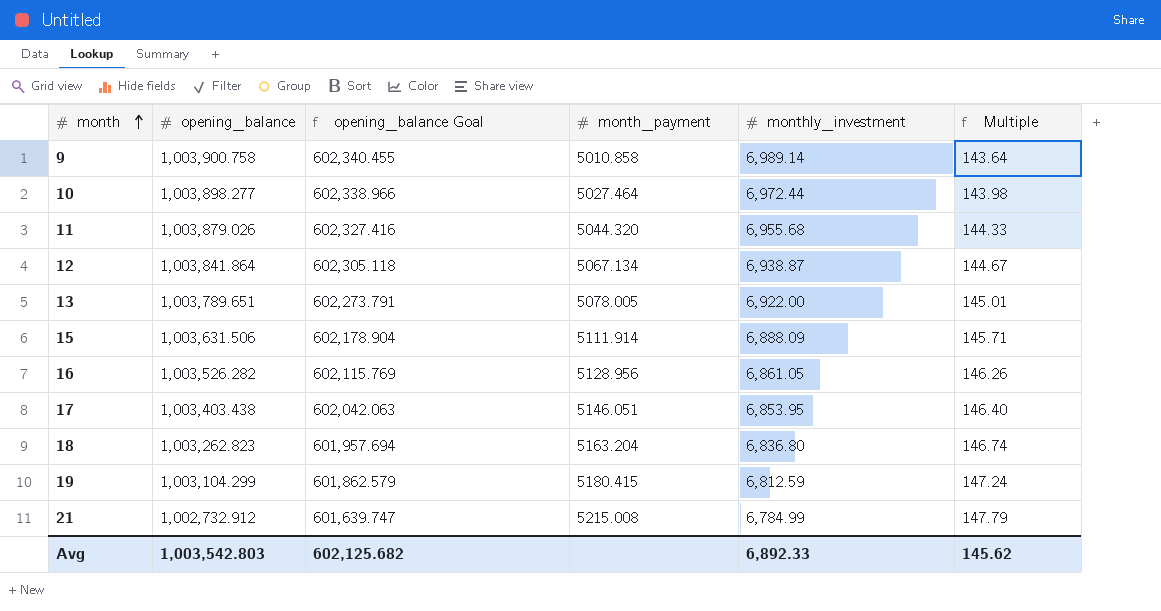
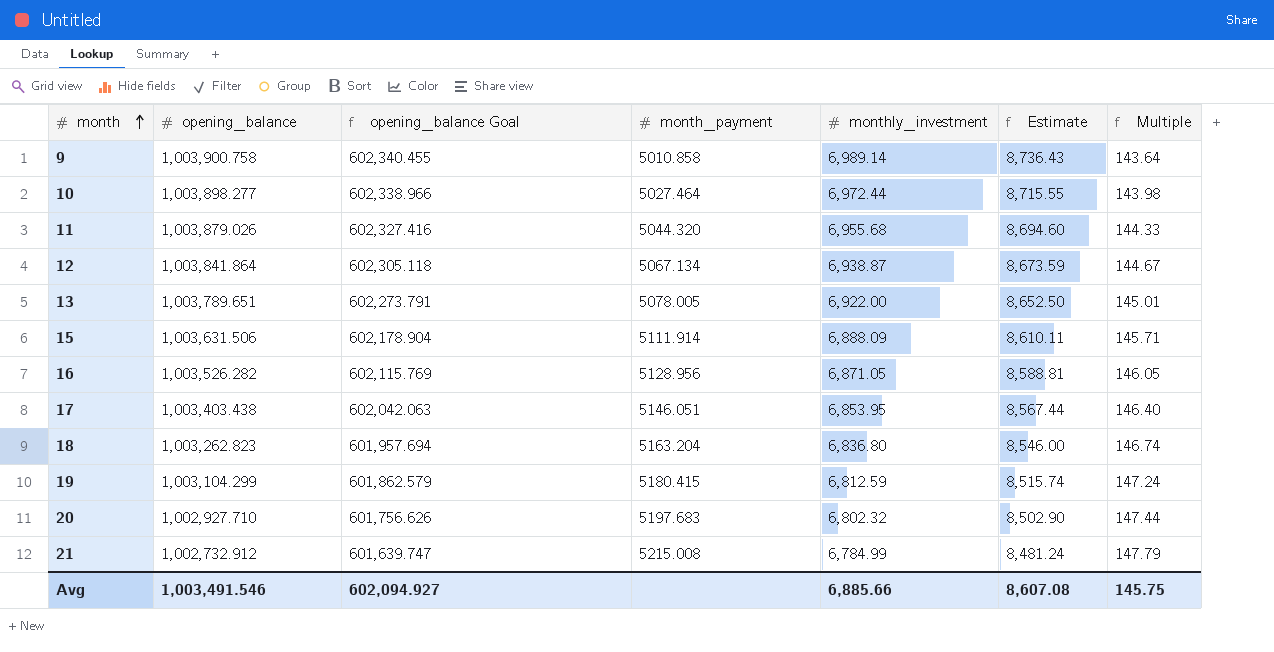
column Estimate | formula: none -> [monthly_investment] * 1.25
16 | monthly_investment: 6,861.05 -> 6,871.05
16 | Multiple: 146.26 -> 146.05
row 20: none -> 1,002,927.710 | 601,756.626 | 5197.683 | 6,802.32 | 8,502.90 | 147.44
Avg | opening_balance: 1,003,542.803 -> 1,003,491.546
Avg | opening_balance Goal: 602,125.682 -> 602,094.927
Avg | monthly_investment: 6,892.33 -> 6,885.66
Avg | Multiple: 145.62 -> 145.75

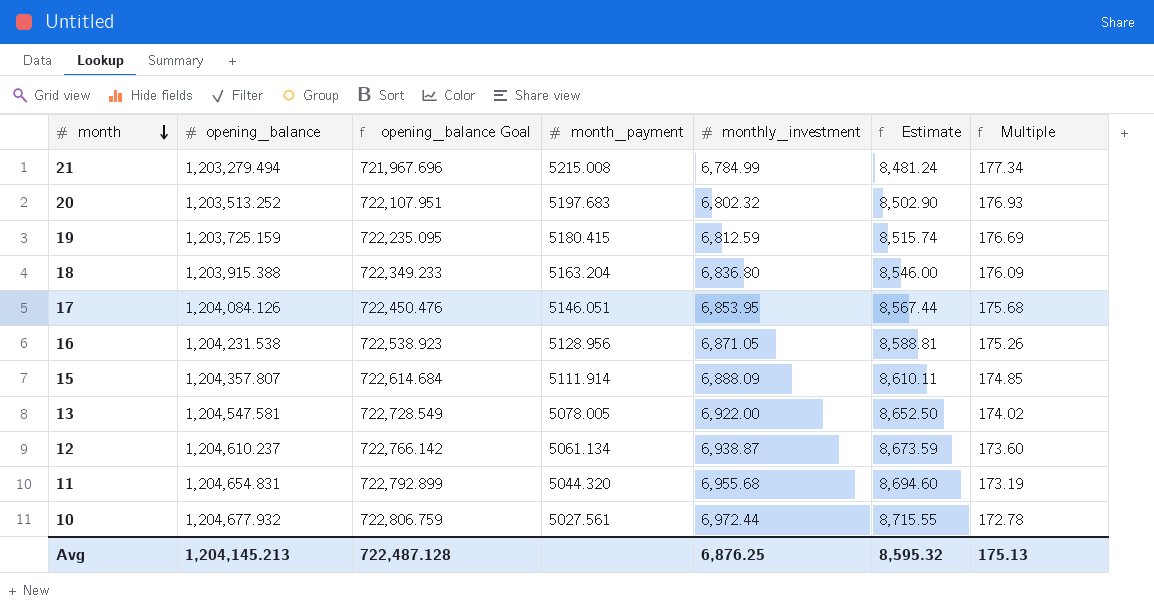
row order: month ascending -> month descending
row 9: 1,003,900.758 | 602,340.455 | 5010.858 | 6,989.14 | 8,736.43 | 143.64 -> none
21 | opening_balance: 1,002,732.912 -> 1,203,279.494
21 | opening_balance Goal: 601,639.747 -> 721,967.696
21 | Multiple: 147.79 -> 177.34
20 | opening_balance: 1,002,927.710 -> 1,203,513.252
20 | opening_balance Goal: 601,756.626 -> 722,107.951
20 | Multiple: 147.44 -> 176.93
19 | opening_balance: 1,003,104.299 -> 1,203,725.159
19 | opening_balance Goal: 601,862.579 -> 722,235.095
19 | Multiple: 147.24 -> 176.69
18 | opening_balance: 1,003,262.823 -> 1,203,915.388
18 | opening_balance Goal: 601,957.694 -> 722,349.233
18 | Multiple: 146.74 -> 176.09
17 | opening_balance: 1,003,403.438 -> 1,204,084.126
17 | opening_balance Goal: 602,042.063 -> 722,450.476
17 | Multiple: 146.40 -> 175.68
16 | opening_balance: 1,003,526.282 -> 1,204,231.538
16 | opening_balance Goal: 602,115.769 -> 722,538.923
16 | Multiple: 146.05 -> 175.26
15 | opening_balance: 1,003,631.506 -> 1,204,357.807
15 | opening_balance Goal: 602,178.904 -> 722,614.684
15 | Multiple: 145.71 -> 174.85
13 | opening_balance: 1,003,789.651 -> 1,204,547.581
13 | opening_balance Goal: 602,273.791 -> 722,728.549
13 | Multiple: 145.01 -> 174.02
12 | opening_balance: 1,003,841.864 -> 1,204,610.237
12 | opening_balance Goal: 602,305.118 -> 722,766.142
12 | month_payment: 5067.134 -> 5061.134
12 | Multiple: 144.67 -> 173.60
11 | opening_balance: 1,003,879.026 -> 1,204,654.831
11 | opening_balance Goal: 602,327.416 -> 722,792.899
11 | Multiple: 144.33 -> 173.19
10 | opening_balance: 1,003,898.277 -> 1,204,677.932
10 | opening_balance Goal: 602,338.966 -> 722,806.759
10 | month_payment: 5027.464 -> 5027.561
10 | Multiple: 143.98 -> 172.78
Avg | opening_balance: 1,003,491.546 -> 1,204,145.213
Avg | opening_balance Goal: 602,094.927 -> 722,487.128
Avg | monthly_investment: 6,885.66 -> 6,876.25
Avg | Estimate: 8,607.08 -> 8,595.32
Avg | Multiple: 145.75 -> 175.13

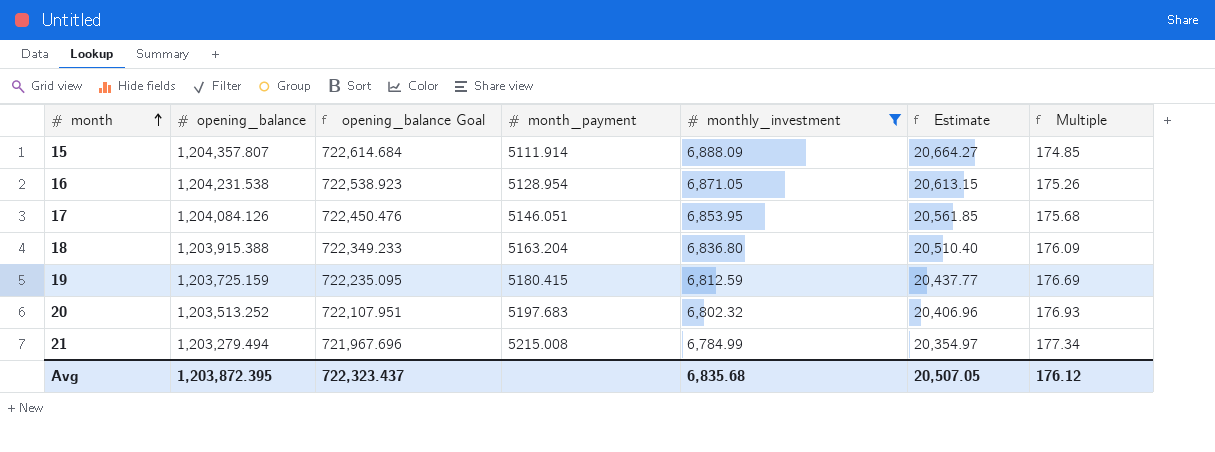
filter: none -> monthly_investment <= 6,888.09
row order: month descending -> month ascending
column Estimate | formula: [monthly_investment] * 1.25 -> [monthly_investment] * 3
16 | month_payment: 5128.956 -> 5128.954
Avg | opening_balance: 1,204,145.213 -> 1,203,872.395
Avg | opening_balance Goal: 722,487.128 -> 722,323.437
Avg | monthly_investment: 6,876.25 -> 6,835.68
Avg | Estimate: 8,595.32 -> 20,507.05
Avg | Multiple: 175.13 -> 176.12

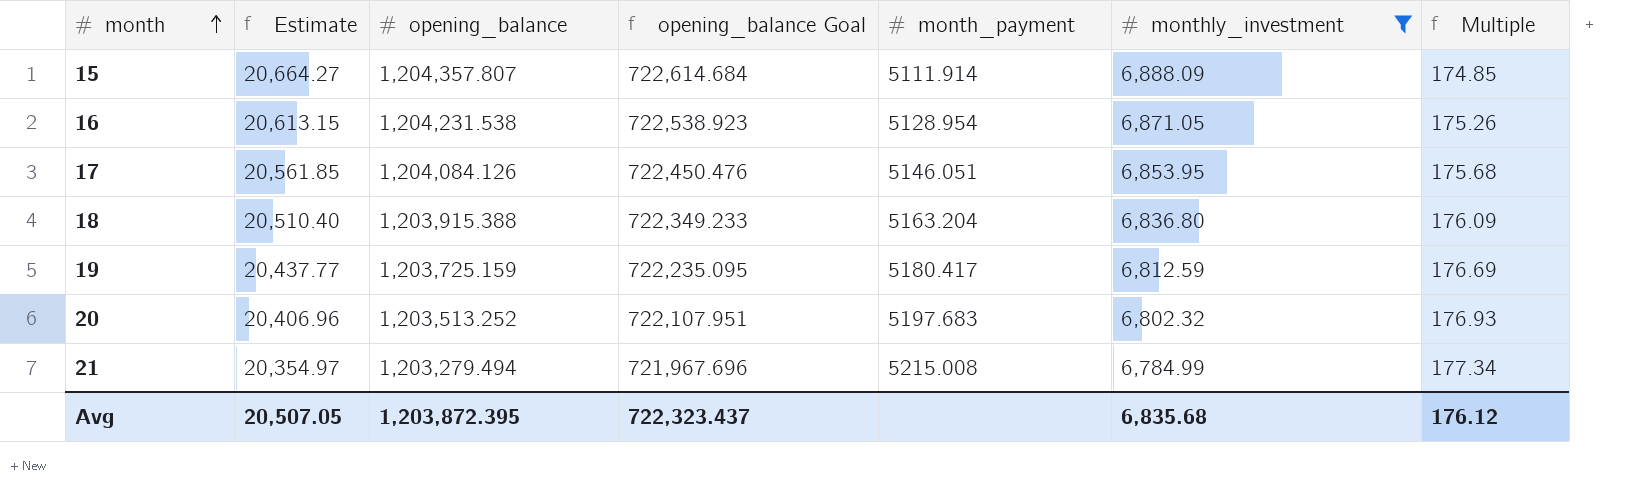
column Estimate | position: 6 -> 2
19 | month_payment: 5180.415 -> 5180.417

